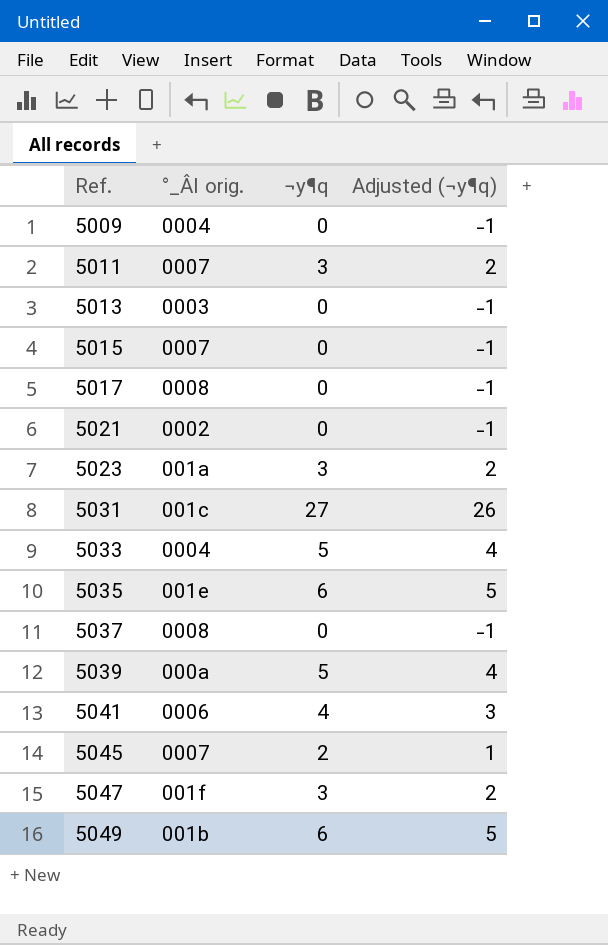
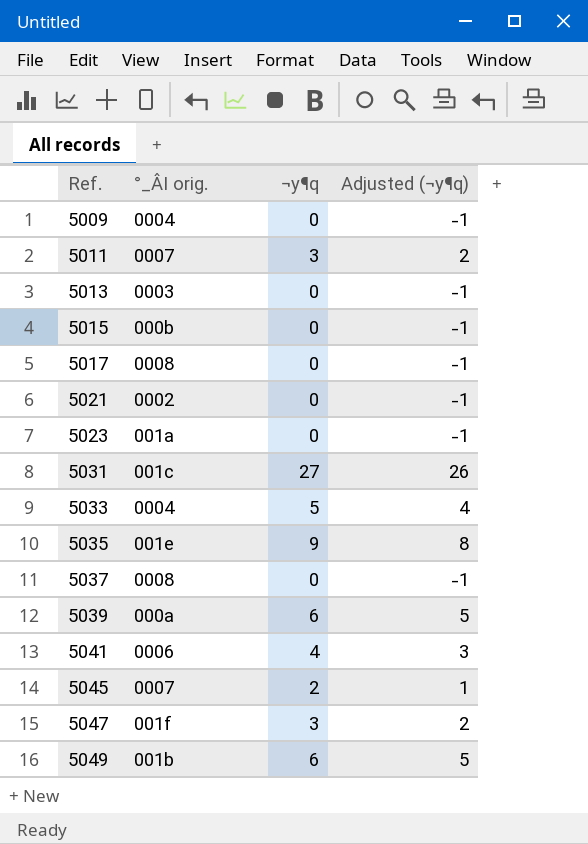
5015 | °_ÂI orig.: 0007 -> 000b
5023 | ¬y¶q: 3 -> 0
5023 | Adjusted (¬y¶q): 2 -> -1
5035 | ¬y¶q: 6 -> 9
5035 | Adjusted (¬y¶q): 5 -> 8
5039 | ¬y¶q: 5 -> 6
5039 | Adjusted (¬y¶q): 4 -> 5

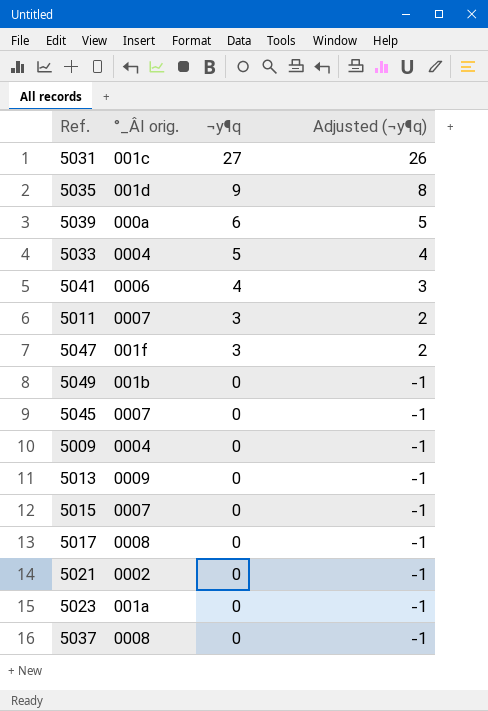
row order: Ref. ascending -> ¬y¶q descending
5035 | °_ÂI orig.: 001e -> 001d
5049 | ¬y¶q: 6 -> 0
5049 | Adjusted (¬y¶q): 5 -> -1
5045 | ¬y¶q: 2 -> 0
5045 | Adjusted (¬y¶q): 1 -> -1
5013 | °_ÂI orig.: 0003 -> 0009
5015 | °_ÂI orig.: 000b -> 0007

